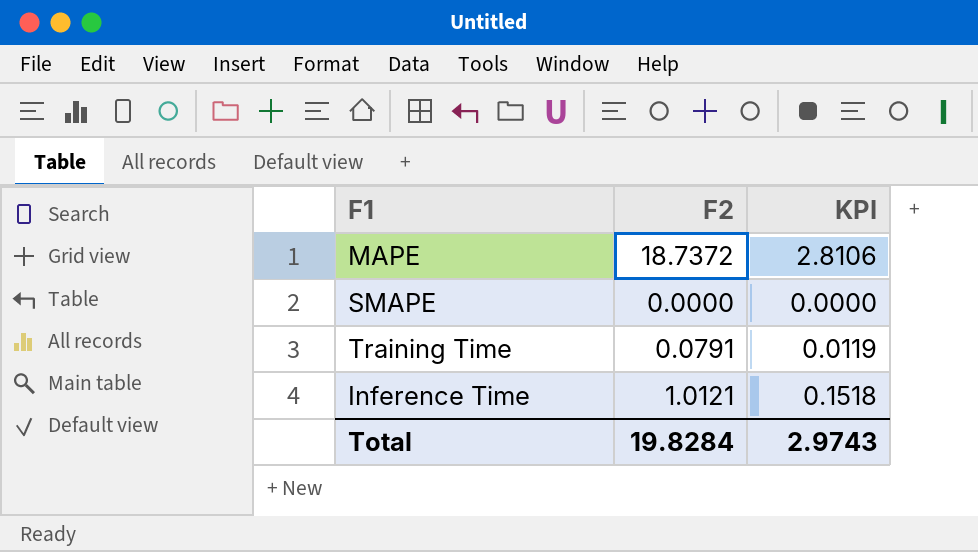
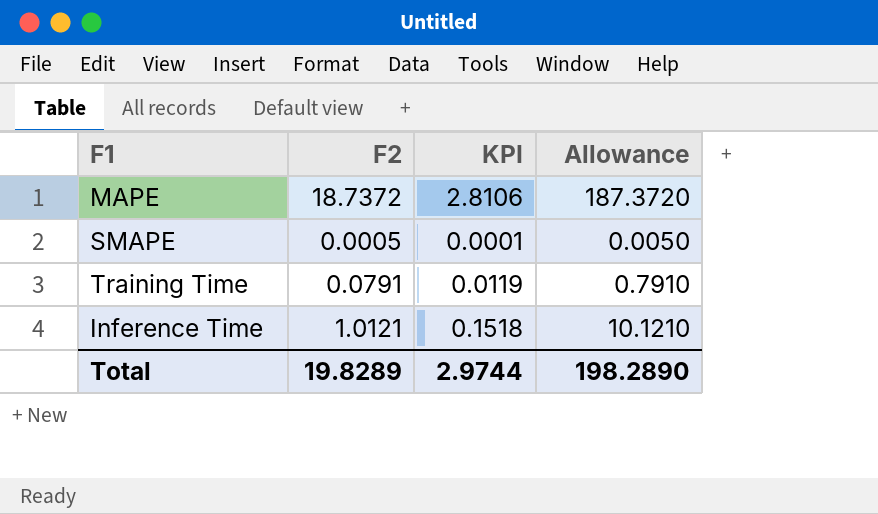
column Allowance | formula: none -> [F2] * 10
SMAPE | F2: 0.0000 -> 0.0005
SMAPE | KPI: 0.0000 -> 0.0001
Total | F2: 19.8284 -> 19.8289
Total | KPI: 2.9743 -> 2.9744

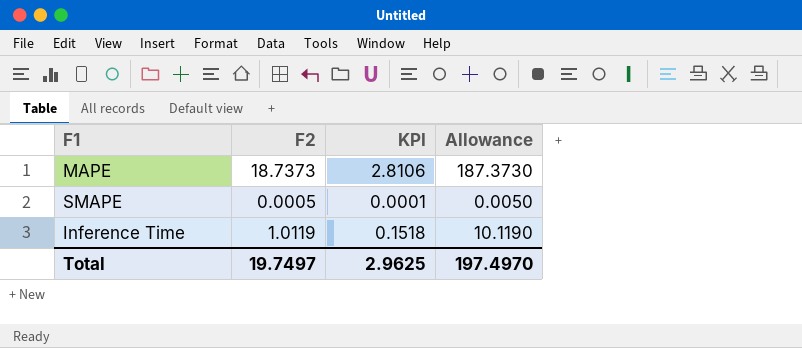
row Training Time: 0.0791 | 0.0119 | 0.7910 -> none
MAPE | F2: 18.7372 -> 18.7373
MAPE | Allowance: 187.3720 -> 187.3730
Inference Time | F2: 1.0121 -> 1.0119
Inference Time | Allowance: 10.1210 -> 10.1190
Total | F2: 19.8289 -> 19.7497
Total | KPI: 2.9744 -> 2.9625
Total | Allowance: 198.2890 -> 197.4970

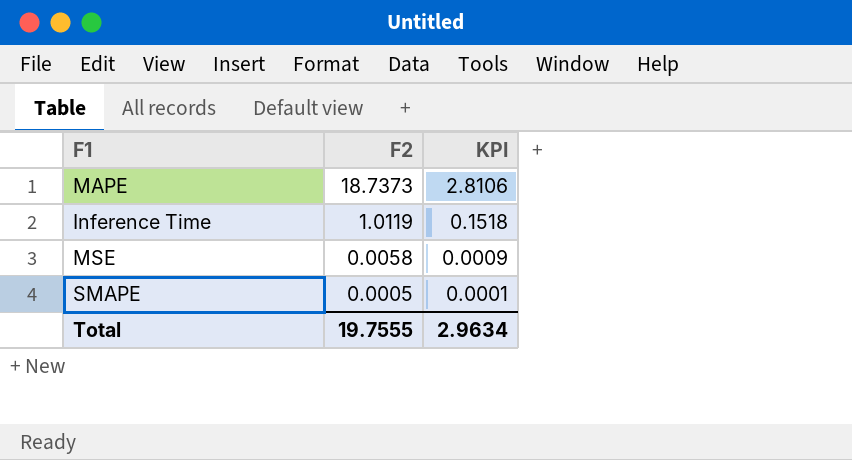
row order: none -> F2 descending
column Allowance | formula: [F2] * 10 -> none
row MSE: none -> 0.0058 | 0.0009
Total | F2: 19.7497 -> 19.7555
Total | KPI: 2.9625 -> 2.9634

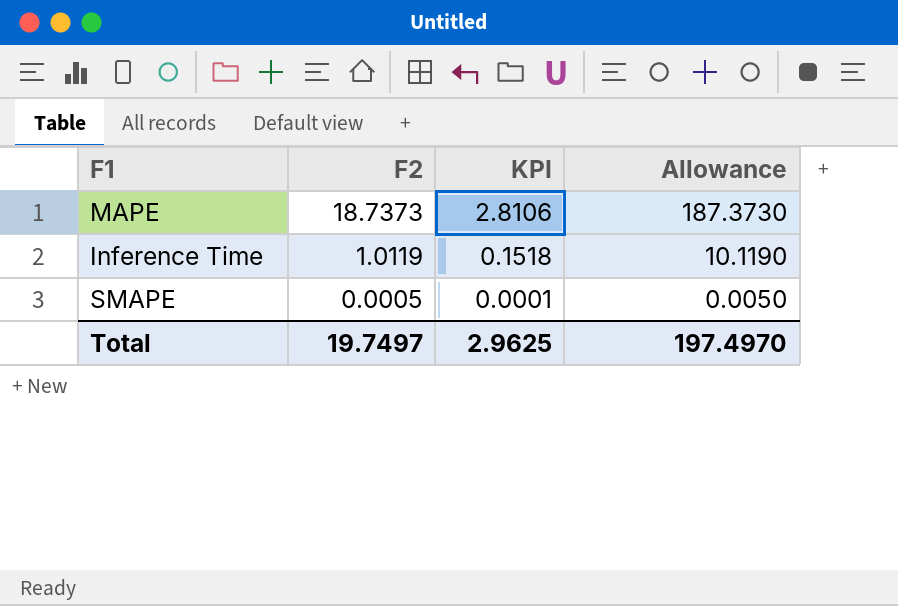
column Allowance | formula: none -> [F2] * 10
row MSE: 0.0058 | 0.0009 -> none
Total | F2: 19.7555 -> 19.7497
Total | KPI: 2.9634 -> 2.9625

